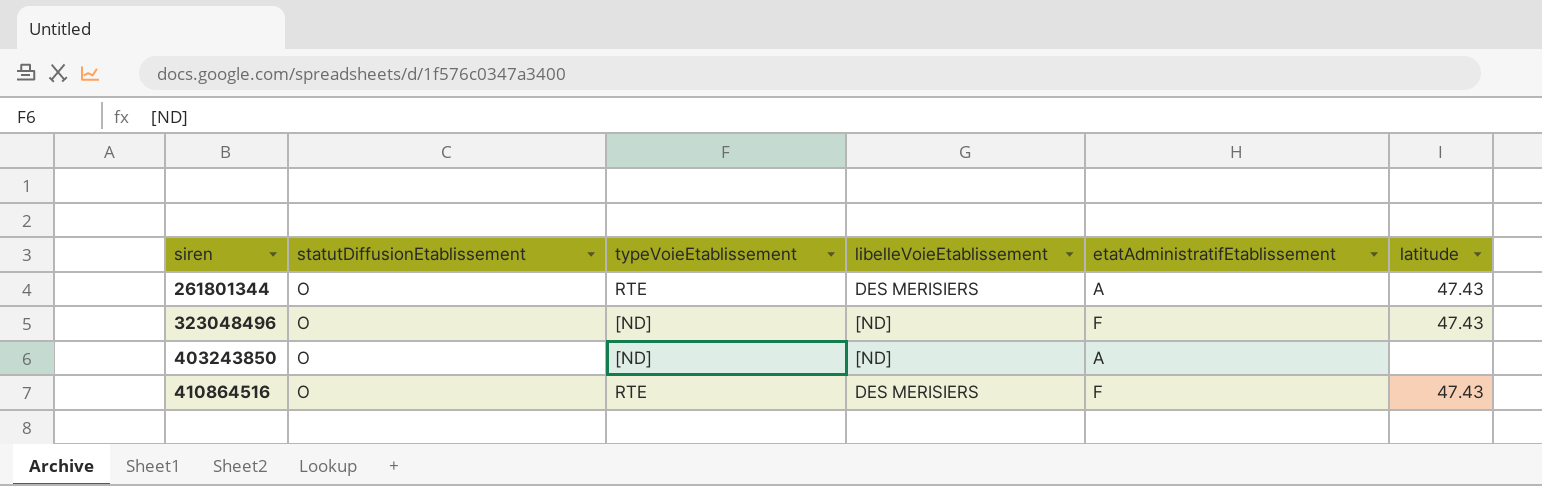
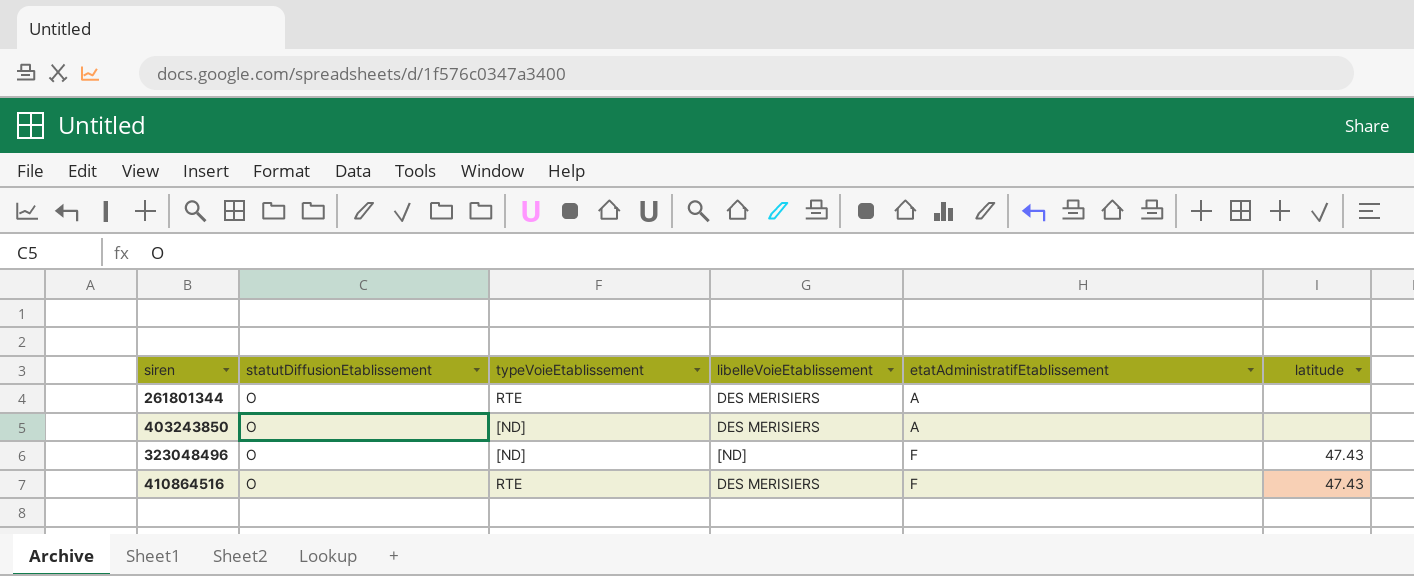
row order: siren ascending -> etatAdministratifEtablissement ascending
261801344 | latitude: 47.43 -> none
403243850 | libelleVoieEtablissement: [ND] -> DES MERISIERS

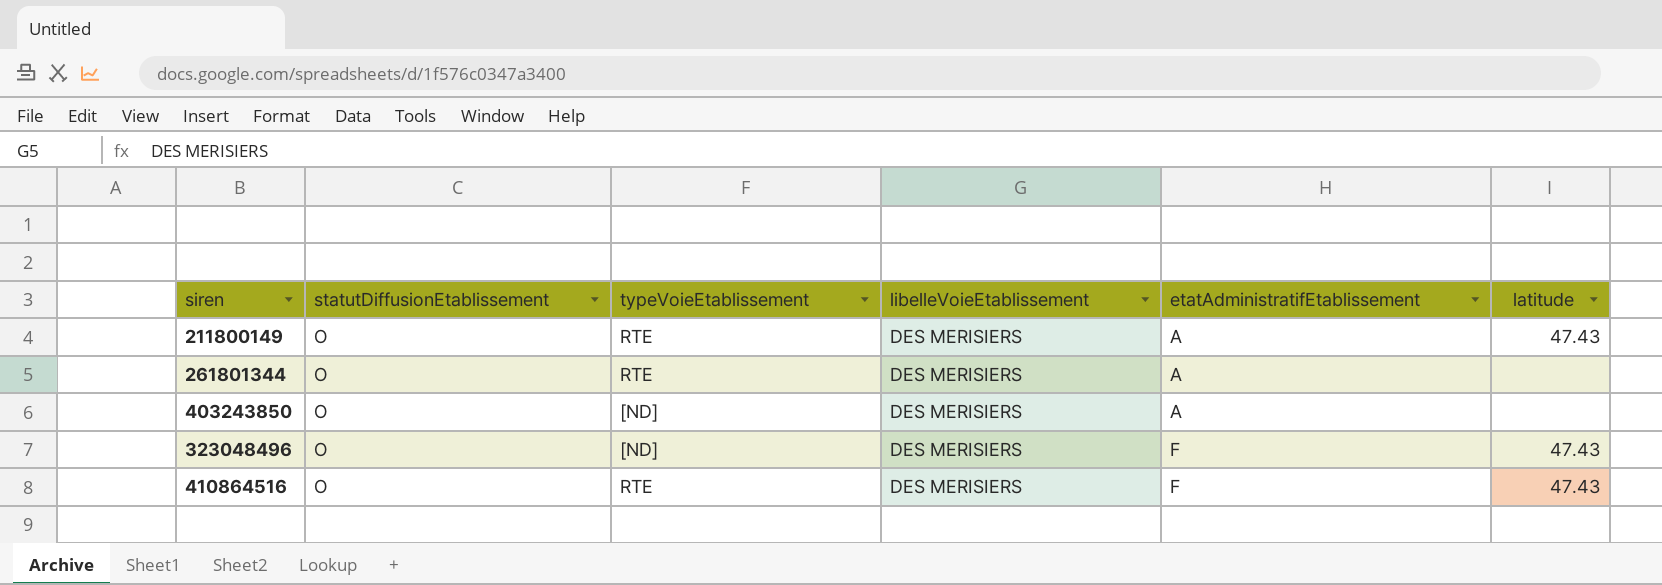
row 211800149: none -> O | RTE | DES MERISIERS | A | 47.43
323048496 | libelleVoieEtablissement: [ND] -> DES MERISIERS

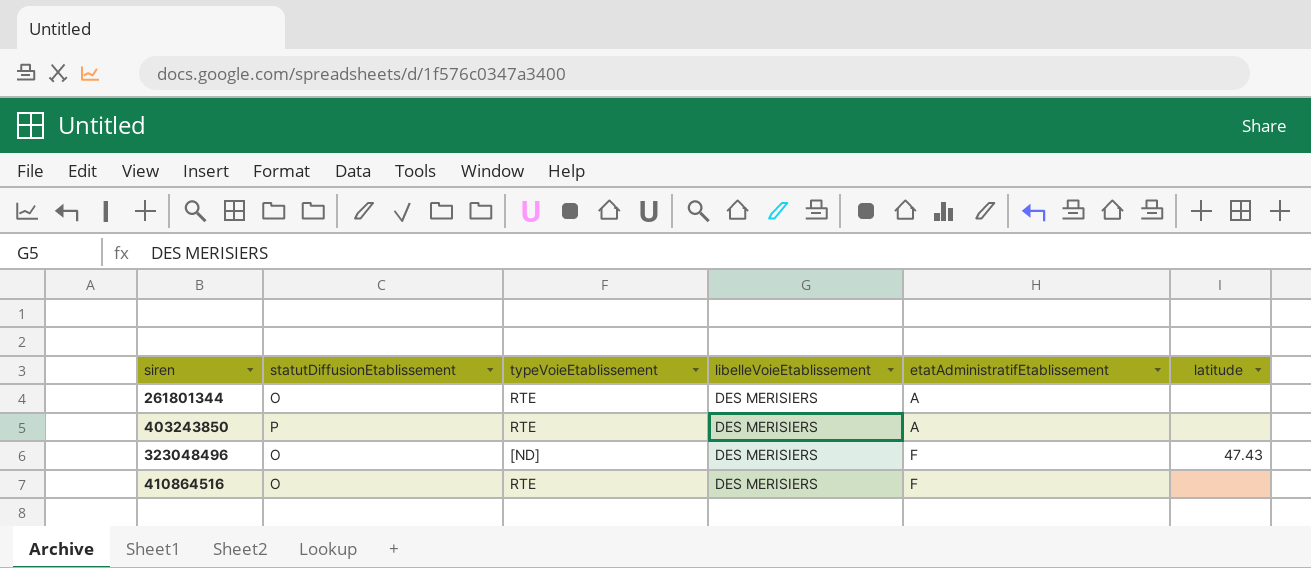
row 211800149: O | RTE | DES MERISIERS | A | 47.43 -> none
403243850 | statutDiffusionEtablissement: O -> P
403243850 | typeVoieEtablissement: [ND] -> RTE
410864516 | latitude: 47.43 -> none

